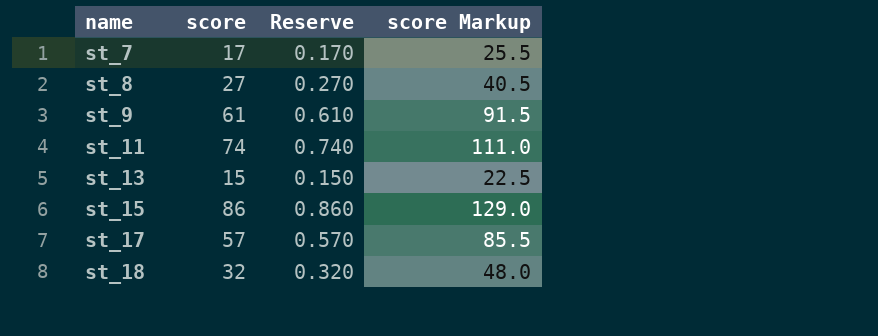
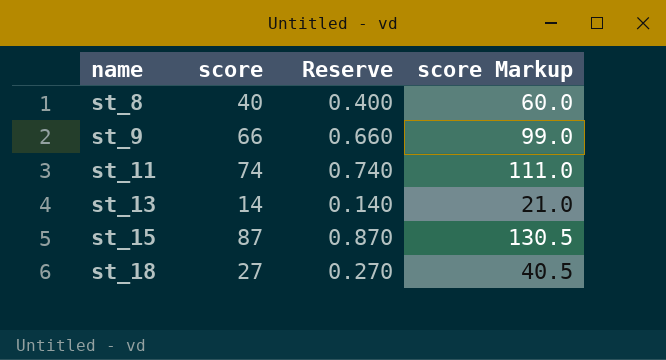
row st_7: 17 | 0.170 | 25.5 -> none
row st_17: 57 | 0.570 | 85.5 -> none
st_8 | score: 27 -> 40
st_8 | Reserve: 0.270 -> 0.400
st_8 | score Markup: 40.5 -> 60.0
st_9 | score: 61 -> 66
st_9 | Reserve: 0.610 -> 0.660
st_9 | score Markup: 91.5 -> 99.0
st_13 | score: 15 -> 14
st_13 | Reserve: 0.150 -> 0.140
st_13 | score Markup: 22.5 -> 21.0
st_15 | score: 86 -> 87
st_15 | Reserve: 0.860 -> 0.870
st_15 | score Markup: 129.0 -> 130.5
st_18 | score: 32 -> 27
st_18 | Reserve: 0.320 -> 0.270
st_18 | score Markup: 48.0 -> 40.5

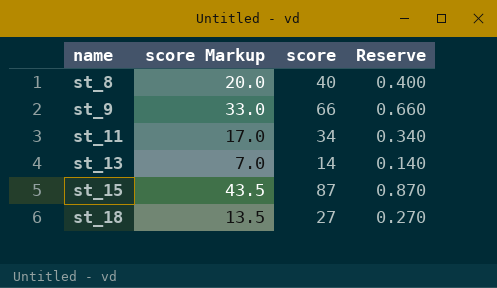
column score Markup | formula: [score] * 1.5 -> [score] * 0.5
column score Markup | position: 4 -> 2
st_11 | score: 74 -> 34
st_11 | Reserve: 0.740 -> 0.340

